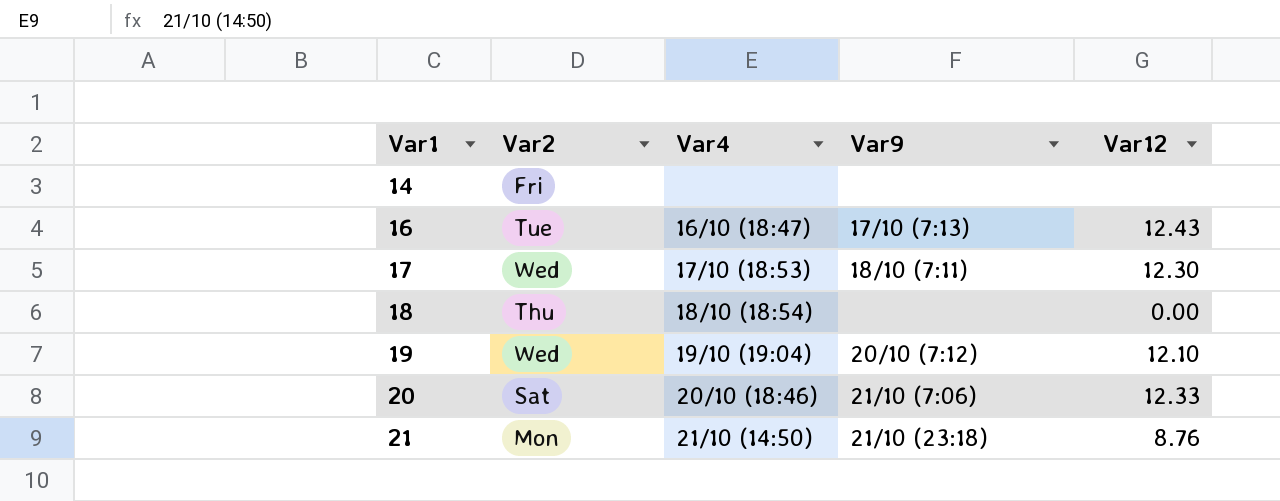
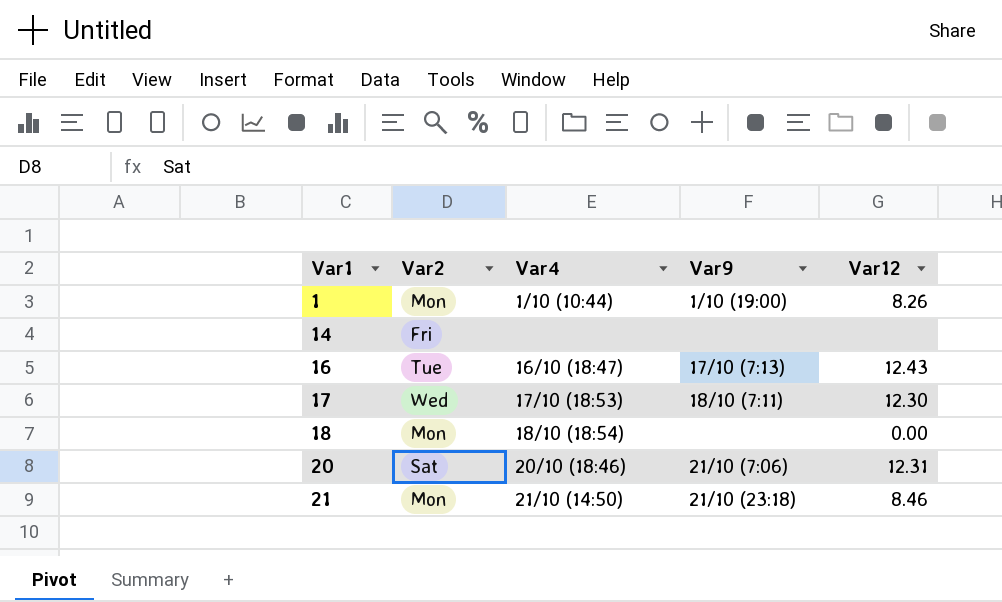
row 19: Wed | 19/10 (19:04) | 20/10 (7:12) | 12.10 -> none
row 1: none -> Mon | 1/10 (10:44) | 1/10 (19:00) | 8.26
18 | Var2: Thu -> Mon
20 | Var12: 12.33 -> 12.31
21 | Var12: 8.76 -> 8.46

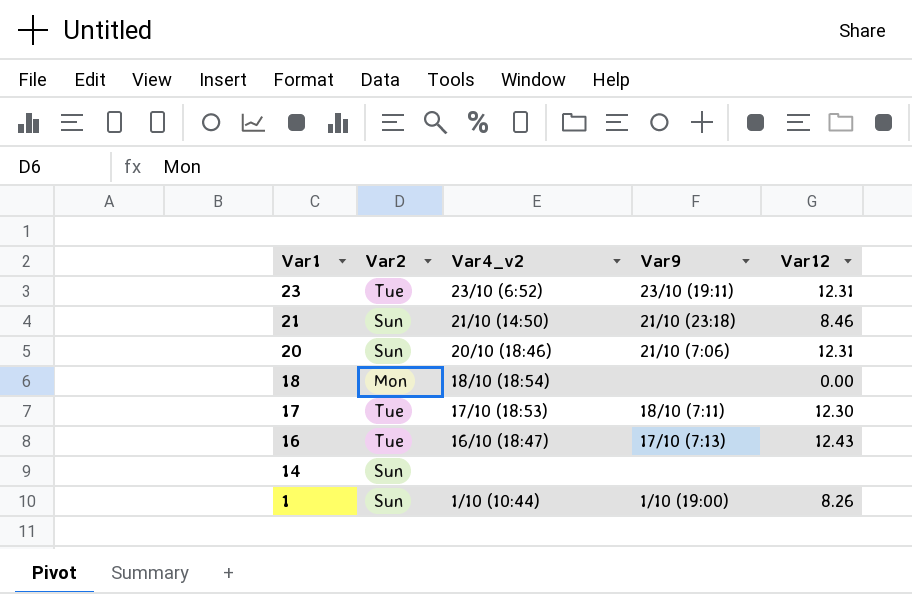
row order: Var1 ascending -> Var1 descending
column name: Var4 -> Var4_v2
row 23: none -> Tue | 23/10 (6:52) | 23/10 (19:11) | 12.31
21 | Var2: Mon -> Sun
20 | Var2: Sat -> Sun
17 | Var2: Wed -> Tue
14 | Var2: Fri -> Sun
1 | Var2: Mon -> Sun

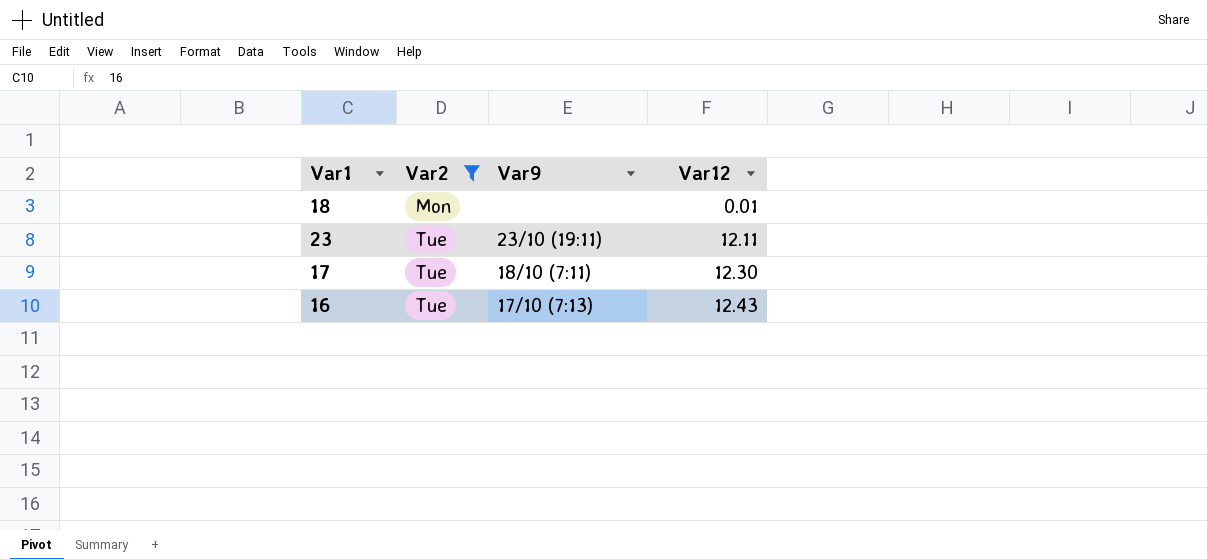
filter: none -> Var2 != Sun
row order: Var1 descending -> Var2 ascending
column Var4_v2 | position: 3 -> none
18 | Var12: 0.00 -> 0.01
23 | Var12: 12.31 -> 12.11

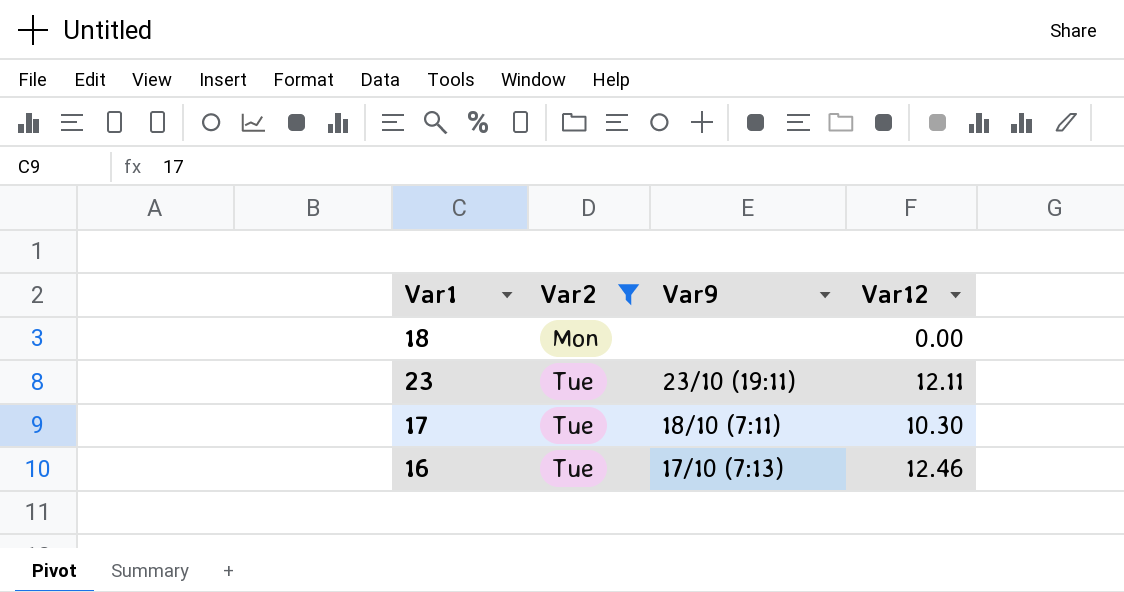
18 | Var12: 0.01 -> 0.00
17 | Var12: 12.30 -> 10.30
16 | Var12: 12.43 -> 12.46

